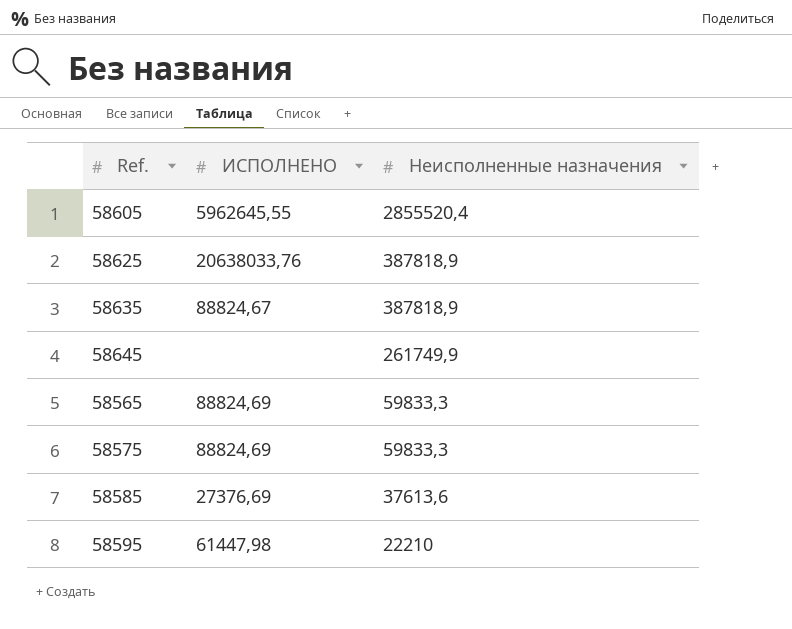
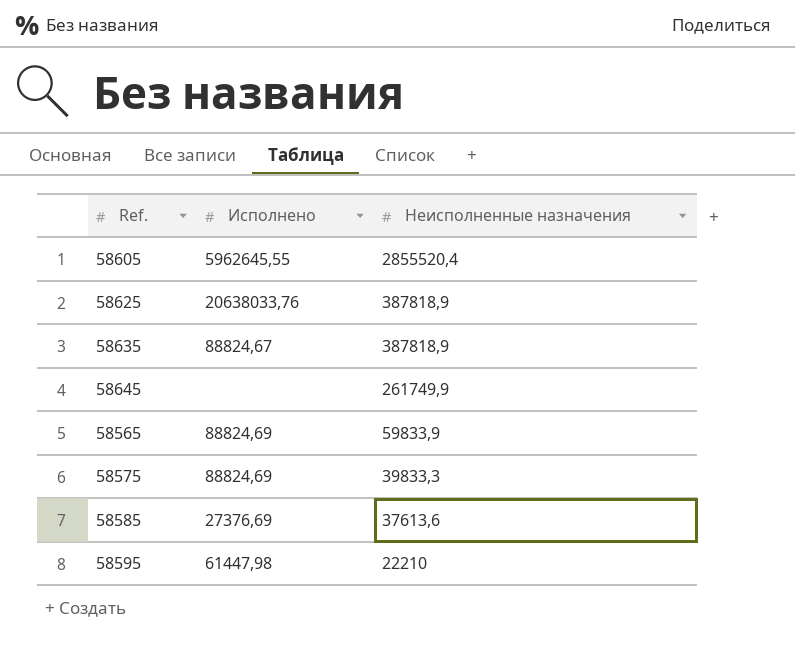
column name: ИСПОЛНЕНО -> Исполнено
58565 | Неисполненные назначения: 59833,3 -> 59833,9
58575 | Неисполненные назначения: 59833,3 -> 39833,3

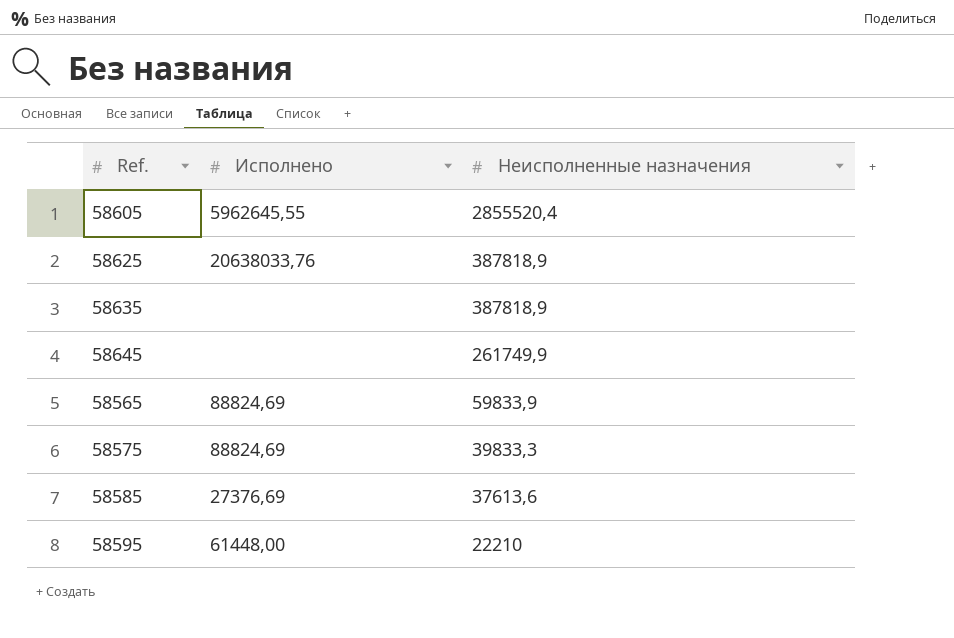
58635 | Исполнено: 88824,67 -> none
58595 | Исполнено: 61447,98 -> 61448,00

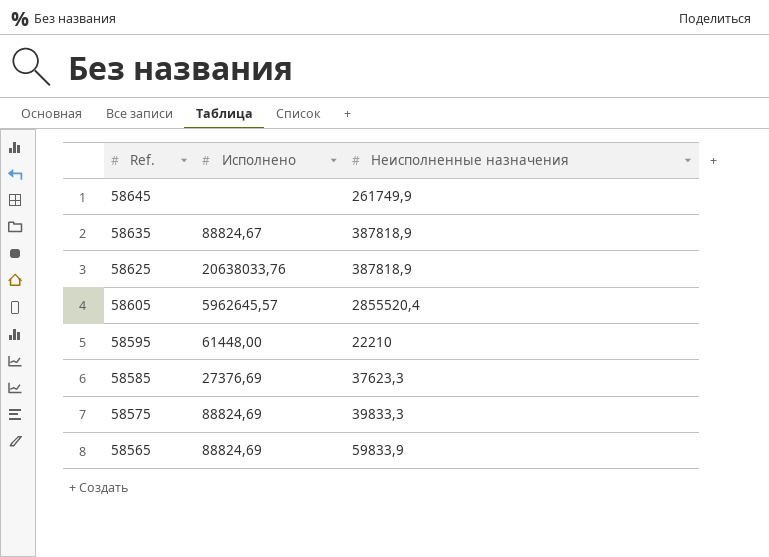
row order: Неисполненные назначения descending -> Ref. descending
58635 | Исполнено: none -> 88824,67
58605 | Исполнено: 5962645,55 -> 5962645,57
58585 | Неисполненные назначения: 37613,6 -> 37623,3

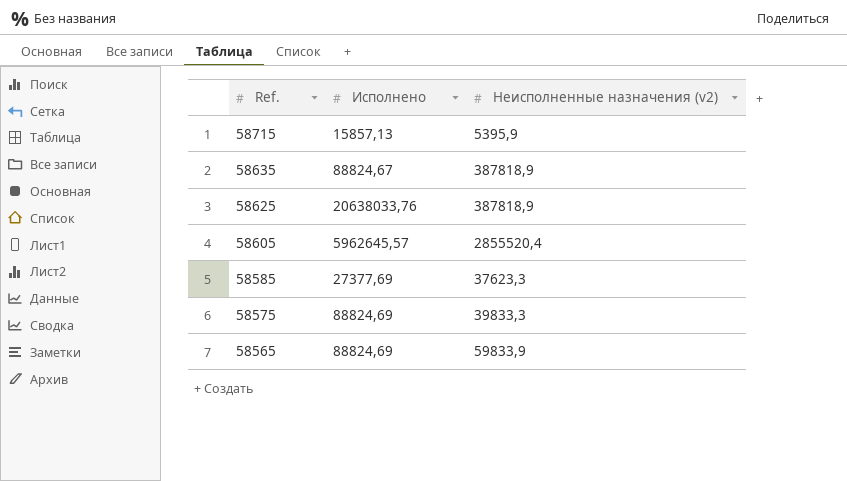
column name: Неисполненные назначения -> Неисполненные назначения (v2)
row 58645: none | 261749,9 -> none
row 58595: 61448,00 | 22210 -> none
row 58715: none -> 15857,13 | 5395,9
58585 | Исполнено: 27376,69 -> 27377,69

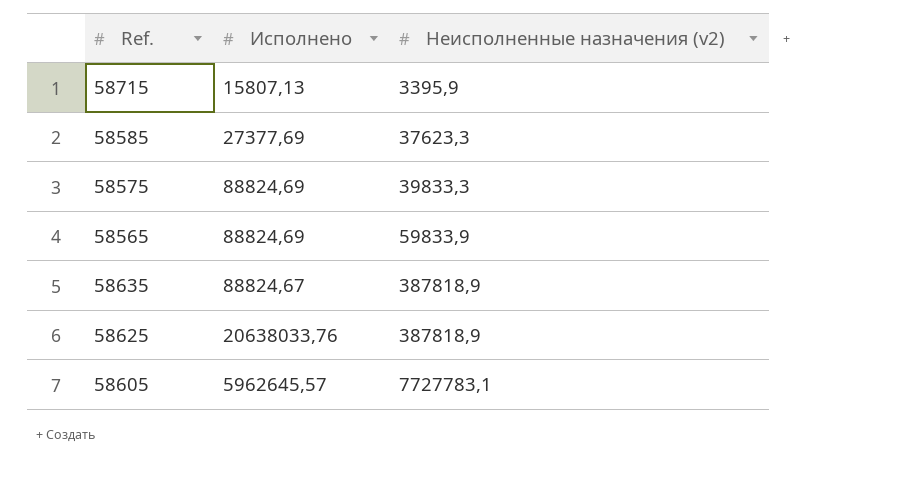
row order: Ref. descending -> Неисполненные назначения (v2) ascending
58715 | Исполнено: 15857,13 -> 15807,13
58715 | Неисполненные назначения (v2): 5395,9 -> 3395,9
58605 | Неисполненные назначения (v2): 2855520,4 -> 7727783,1

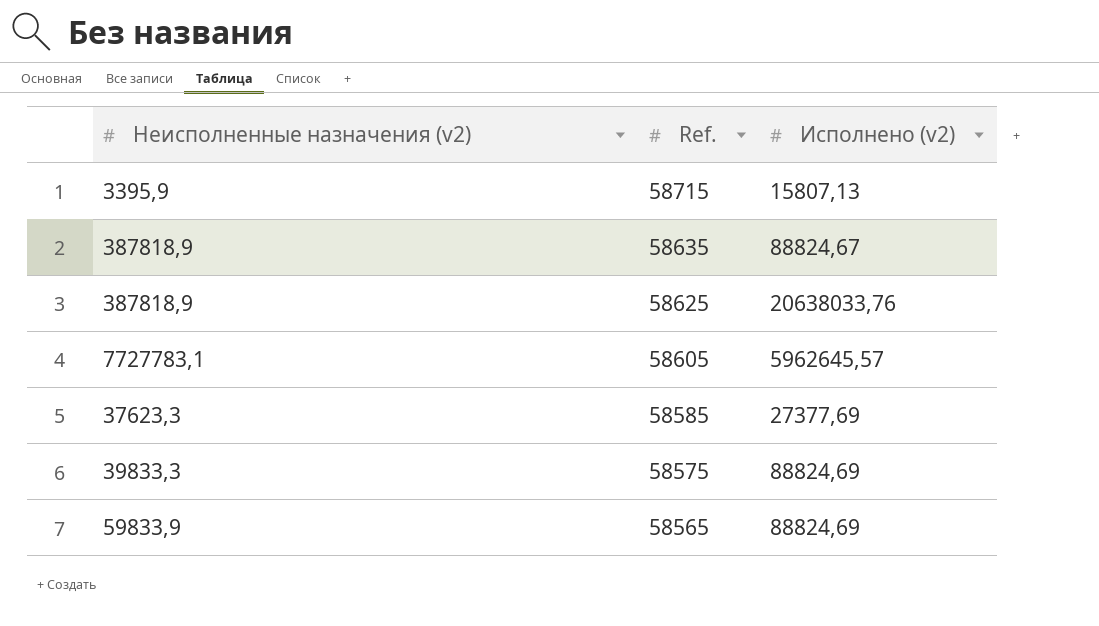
row order: Неисполненные назначения (v2) ascending -> Ref. descending
column Неисполненные назначения (v2) | position: 3 -> 1
column name: Исполнено -> Исполнено (v2)

